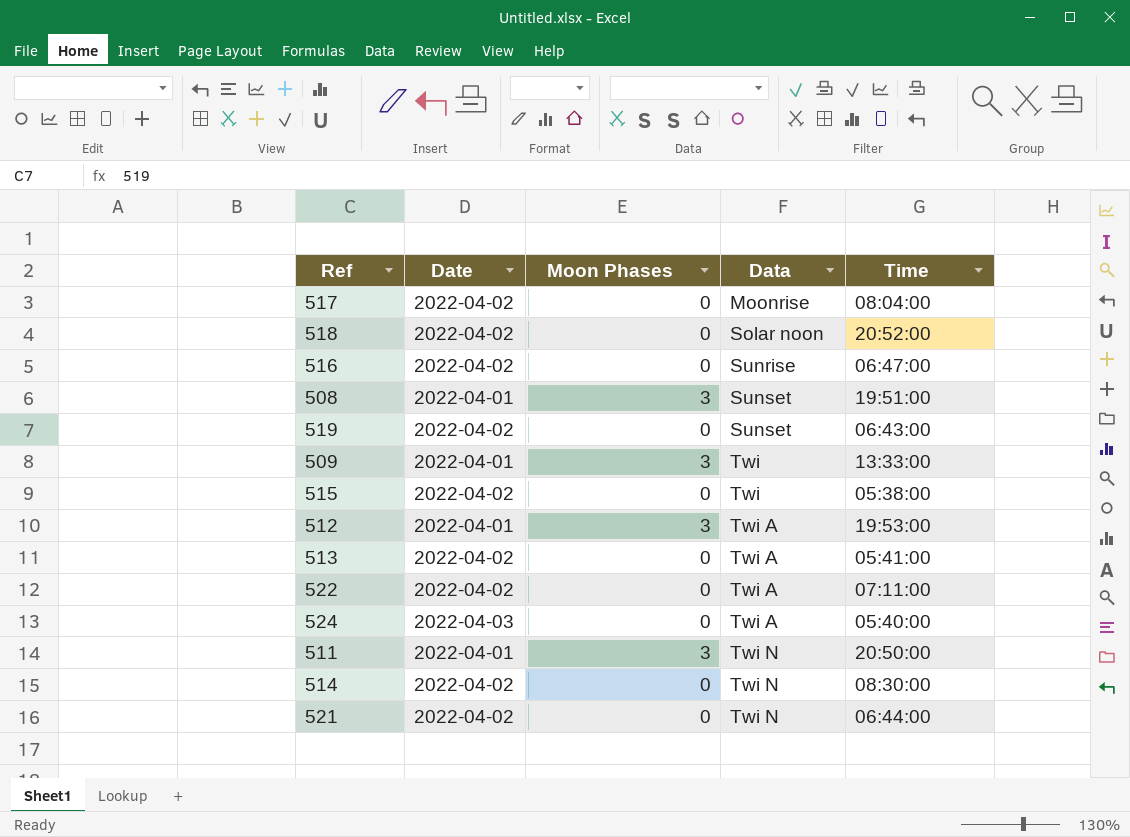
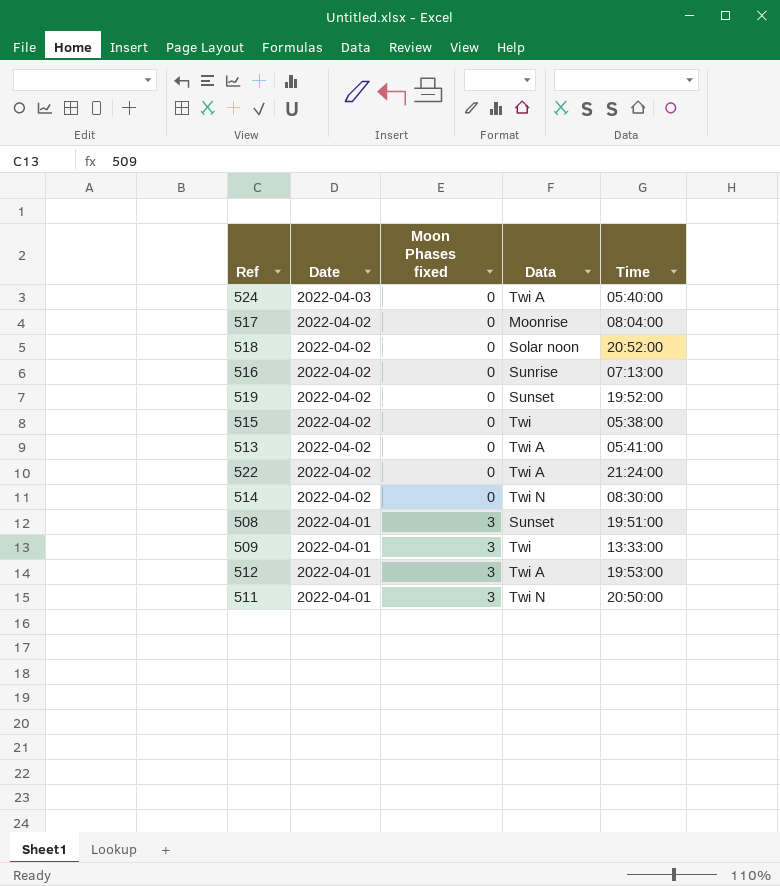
row order: Data ascending -> Date descending
column name: Moon Phases -> Moon Phases fixed
row 521: 2022-04-02 | 0 | Twi N | 06:44:00 -> none
516 | Time: 06:47:00 -> 07:13:00
519 | Time: 06:43:00 -> 19:52:00
522 | Time: 07:11:00 -> 21:24:00

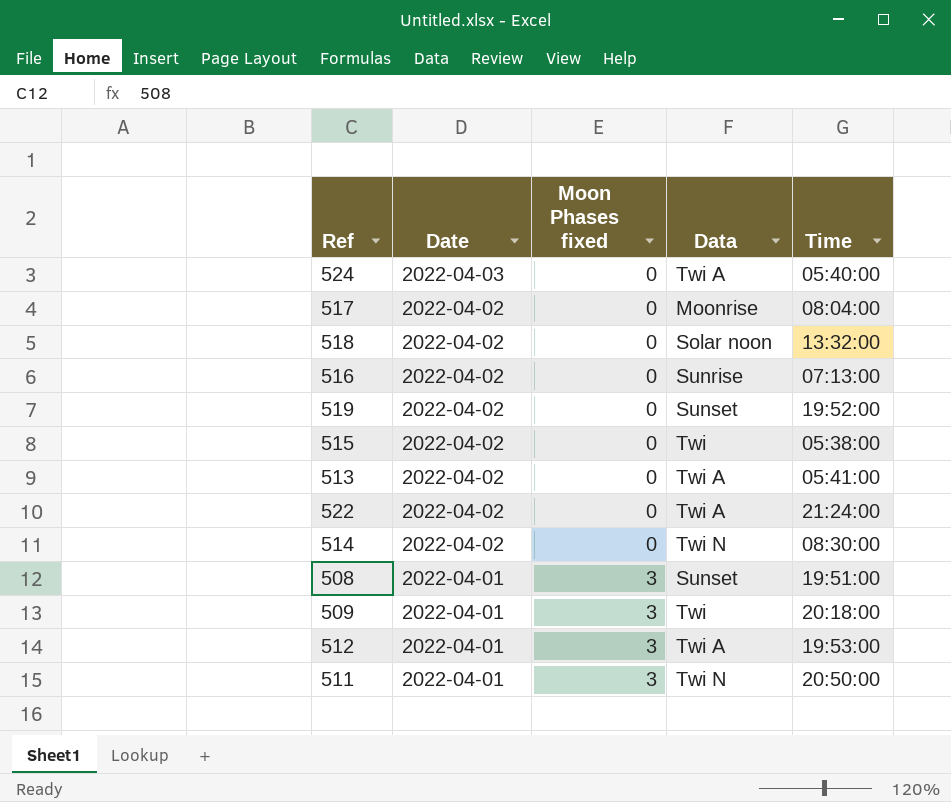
518 | Time: 20:52:00 -> 13:32:00
509 | Time: 13:33:00 -> 20:18:00

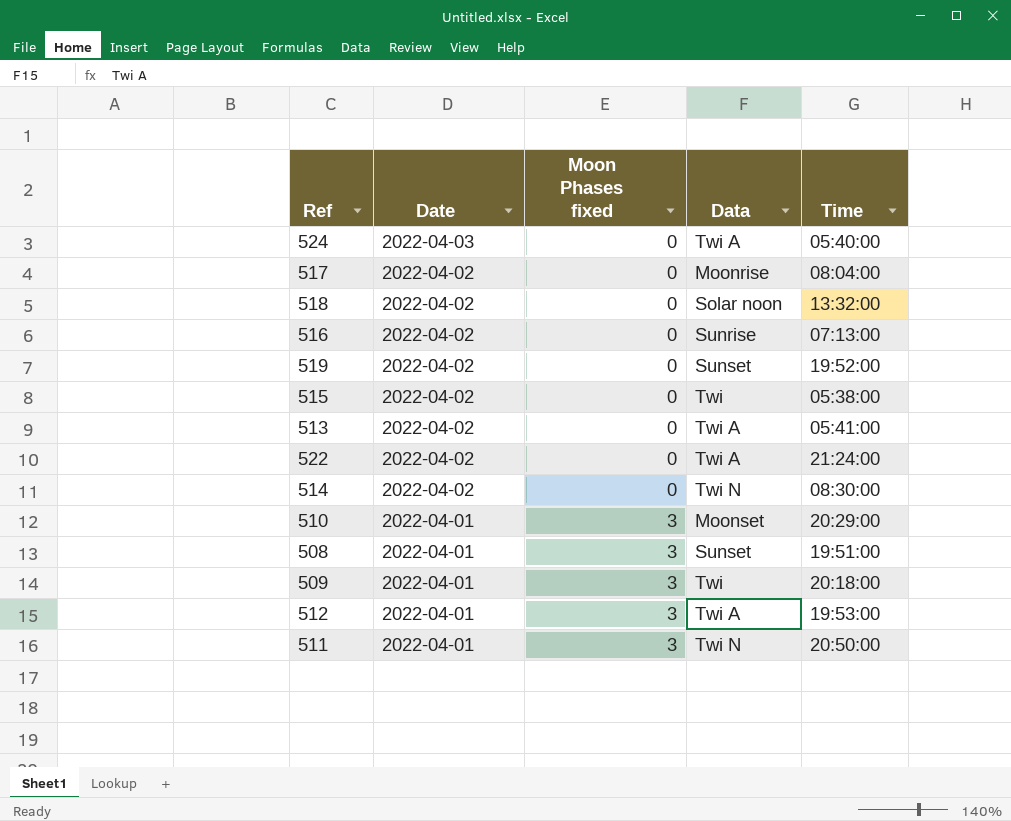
row 510: none -> 2022-04-01 | 3 | Moonset | 20:29:00

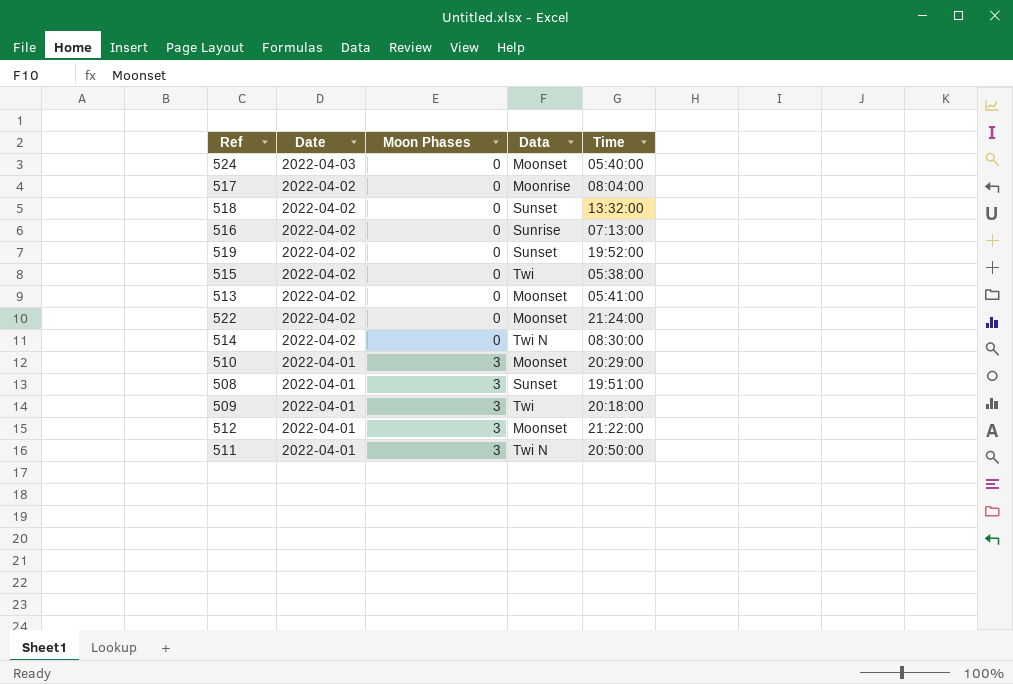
column name: Moon Phases fixed -> Moon Phases
524 | Data: Twi A -> Moonset
518 | Data: Solar noon -> Sunset
513 | Data: Twi A -> Moonset
522 | Data: Twi A -> Moonset
512 | Data: Twi A -> Moonset
512 | Time: 19:53:00 -> 21:22:00

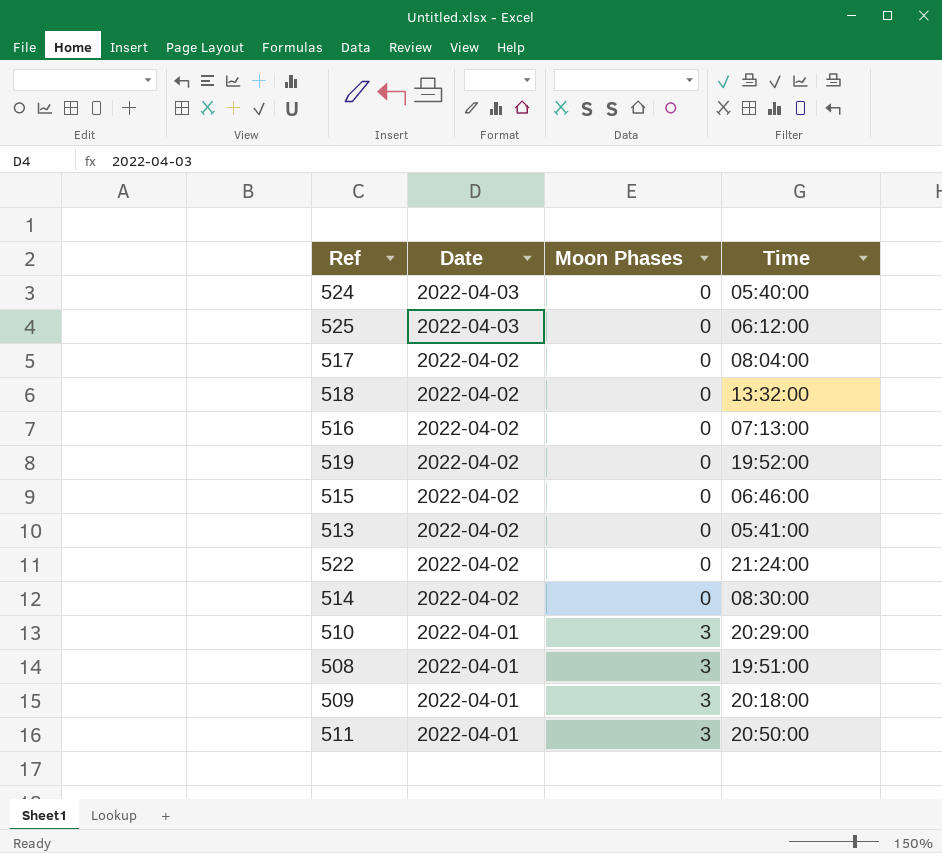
column Data | position: 4 -> none
row 512: 2022-04-01 | 3 | Moonset | 21:22:00 -> none
row 525: none -> 2022-04-03 | 0 | 06:12:00
515 | Time: 05:38:00 -> 06:46:00

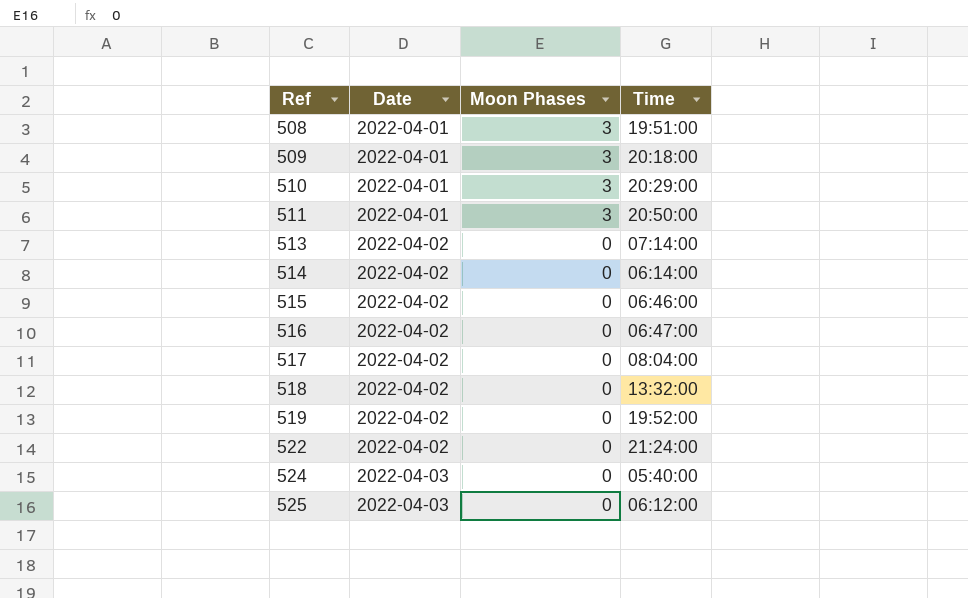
row order: Date descending -> Ref ascending
513 | Time: 05:41:00 -> 07:14:00
514 | Time: 08:30:00 -> 06:14:00
516 | Time: 07:13:00 -> 06:47:00

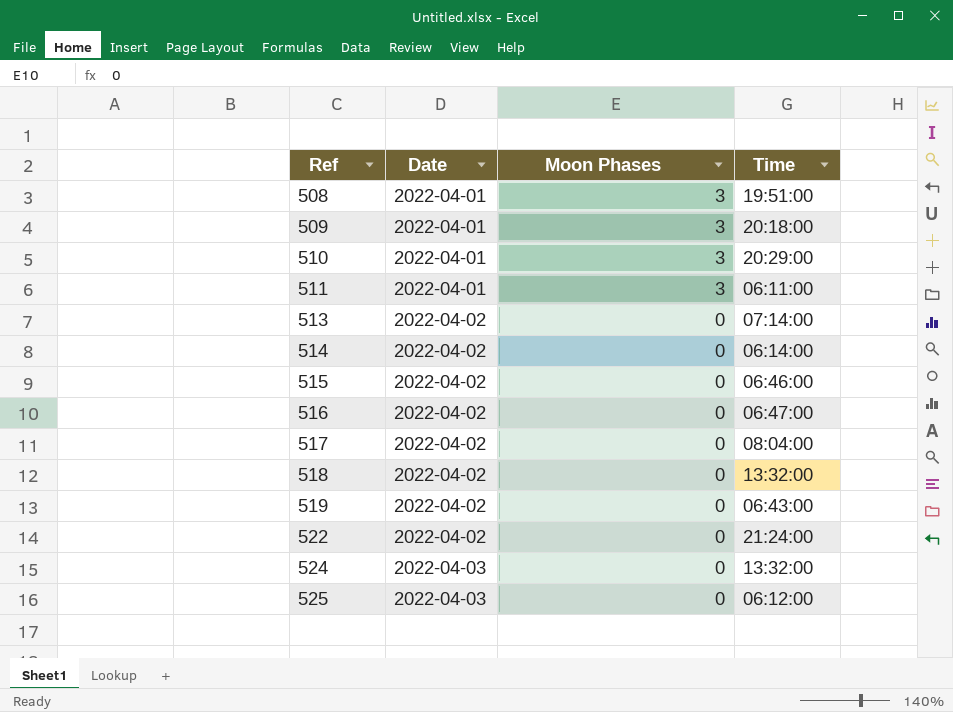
511 | Time: 20:50:00 -> 06:11:00
519 | Time: 19:52:00 -> 06:43:00
524 | Time: 05:40:00 -> 13:32:00

